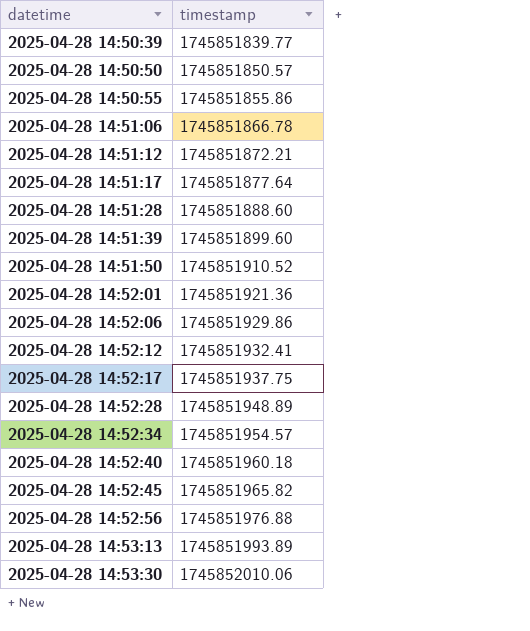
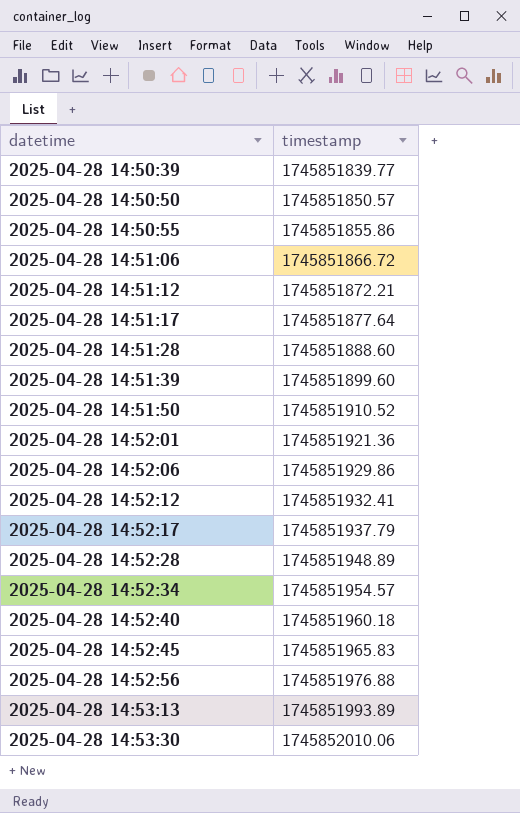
2025-04-28 14:51:06 | timestamp: 1745851866.78 -> 1745851866.72
2025-04-28 14:52:17 | timestamp: 1745851937.75 -> 1745851937.79
2025-04-28 14:52:45 | timestamp: 1745851965.82 -> 1745851965.83

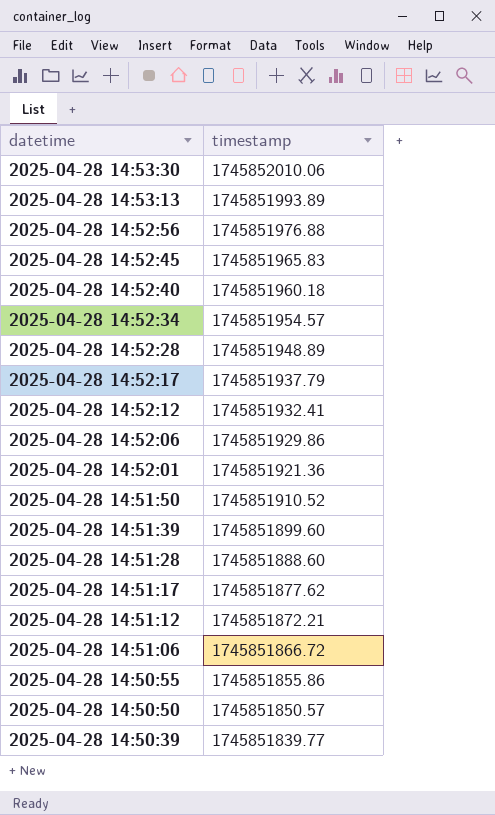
row order: datetime ascending -> datetime descending
2025-04-28 14:51:17 | timestamp: 1745851877.64 -> 1745851877.62

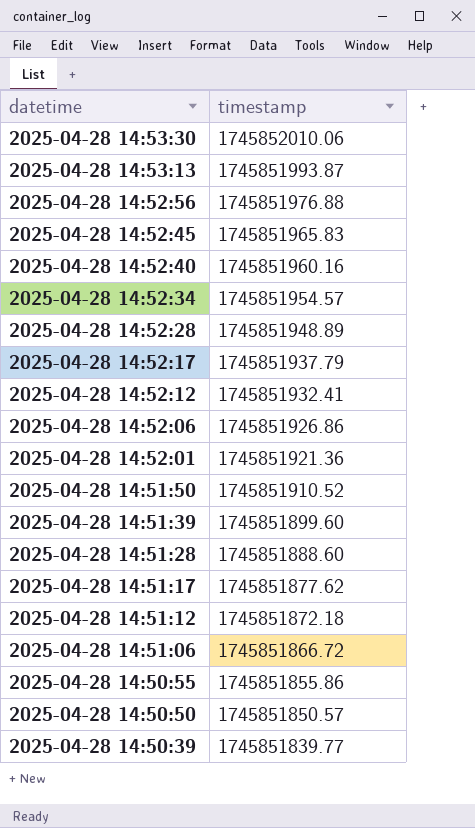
2025-04-28 14:53:13 | timestamp: 1745851993.89 -> 1745851993.87
2025-04-28 14:52:40 | timestamp: 1745851960.18 -> 1745851960.16
2025-04-28 14:52:06 | timestamp: 1745851929.86 -> 1745851926.86
2025-04-28 14:51:12 | timestamp: 1745851872.21 -> 1745851872.18

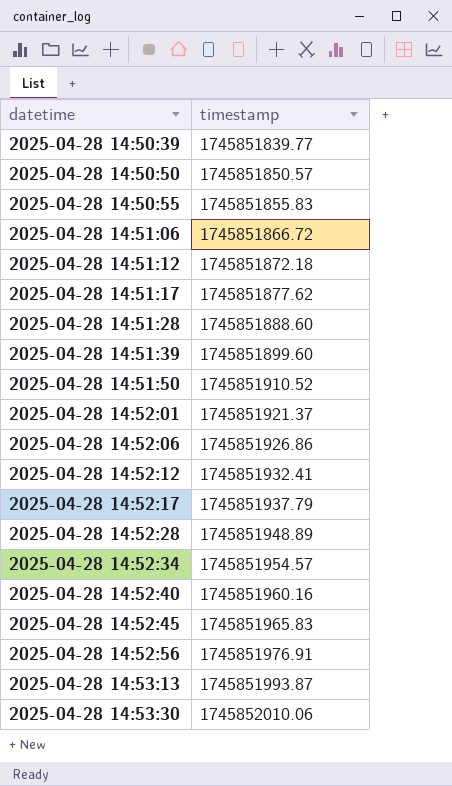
row order: datetime descending -> datetime ascending
2025-04-28 14:50:55 | timestamp: 1745851855.86 -> 1745851855.83
2025-04-28 14:52:01 | timestamp: 1745851921.36 -> 1745851921.37
2025-04-28 14:52:56 | timestamp: 1745851976.88 -> 1745851976.91

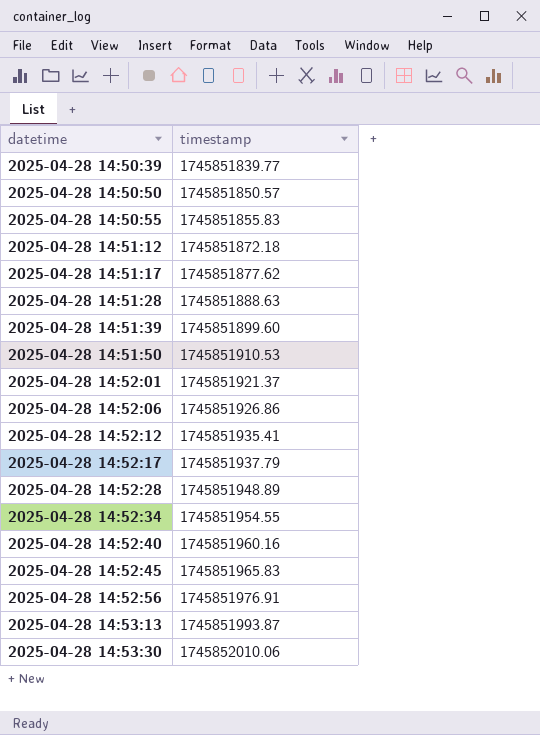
row 2025-04-28 14:51:06: 1745851866.72 -> none
2025-04-28 14:51:28 | timestamp: 1745851888.60 -> 1745851888.63
2025-04-28 14:51:50 | timestamp: 1745851910.52 -> 1745851910.53
2025-04-28 14:52:12 | timestamp: 1745851932.41 -> 1745851935.41
2025-04-28 14:52:34 | timestamp: 1745851954.57 -> 1745851954.55

